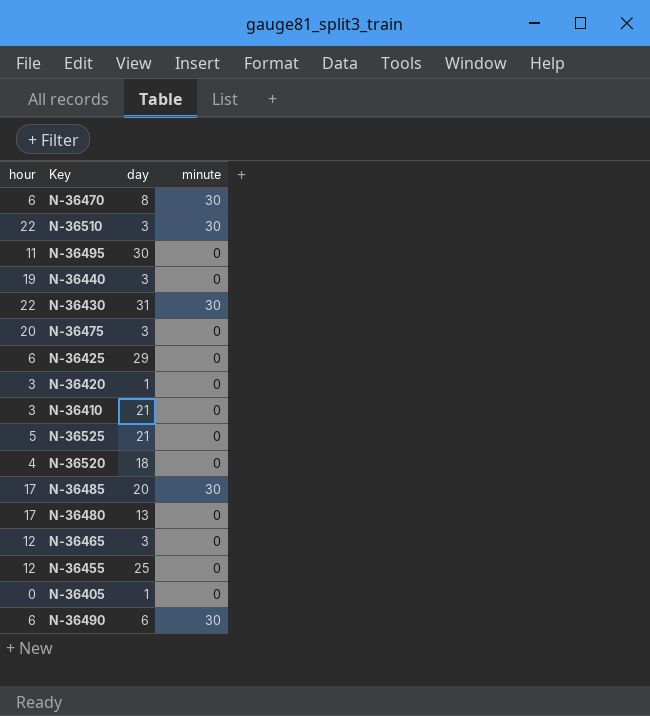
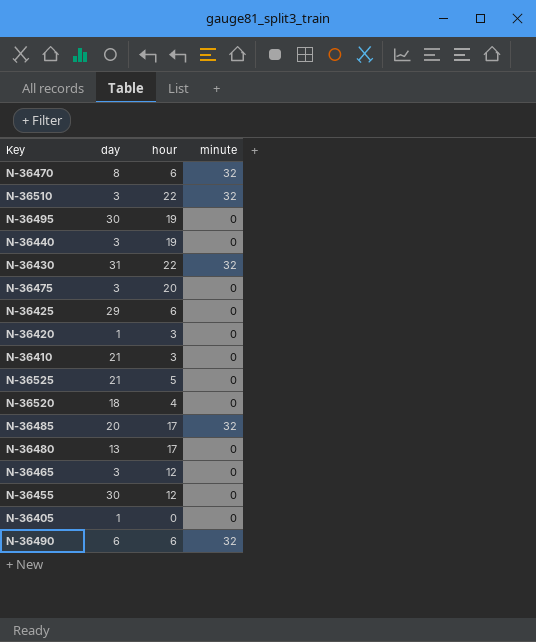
column hour | position: 1 -> 3
N-36470 | minute: 30 -> 32
N-36510 | minute: 30 -> 32
N-36495 | hour: 11 -> 19
N-36430 | minute: 30 -> 32
N-36485 | minute: 30 -> 32
N-36455 | day: 25 -> 30
N-36490 | minute: 30 -> 32

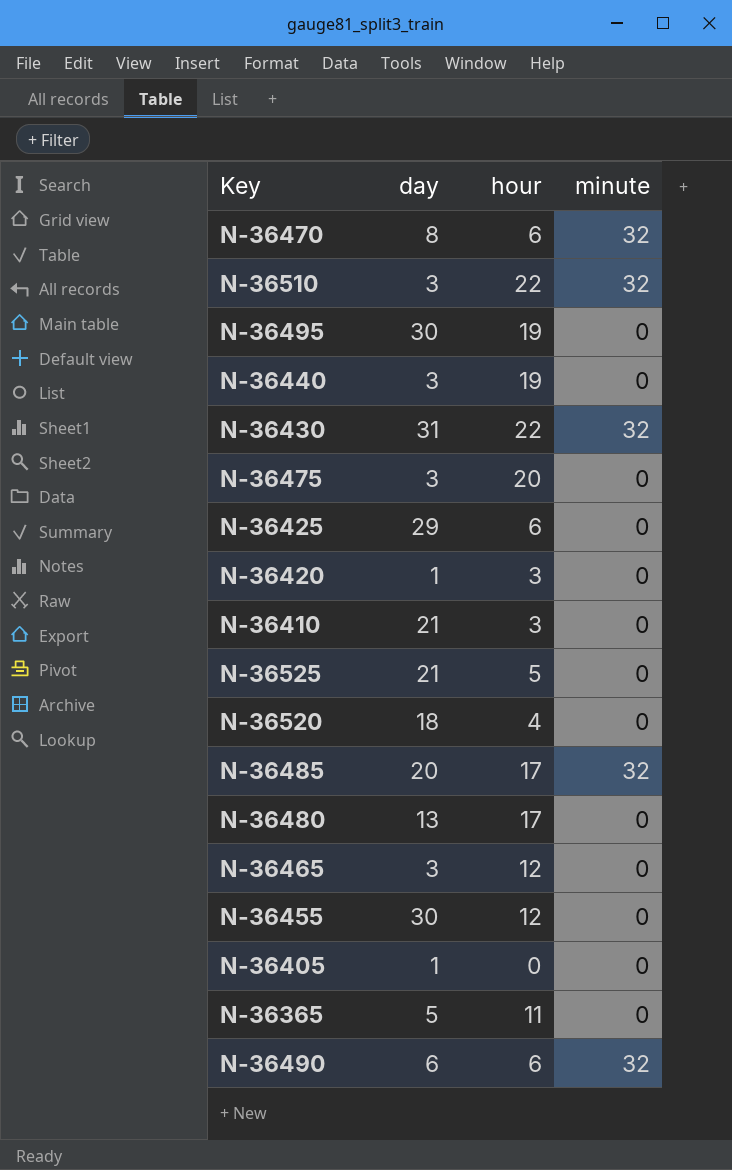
row N-36365: none -> 5 | 11 | 0

